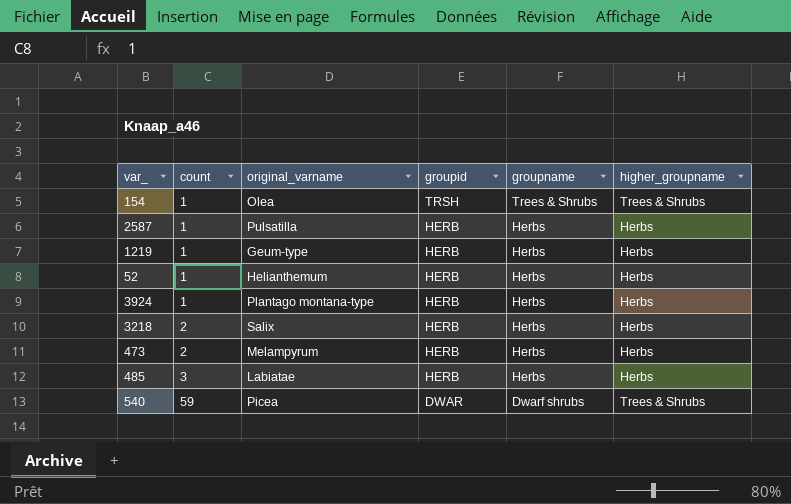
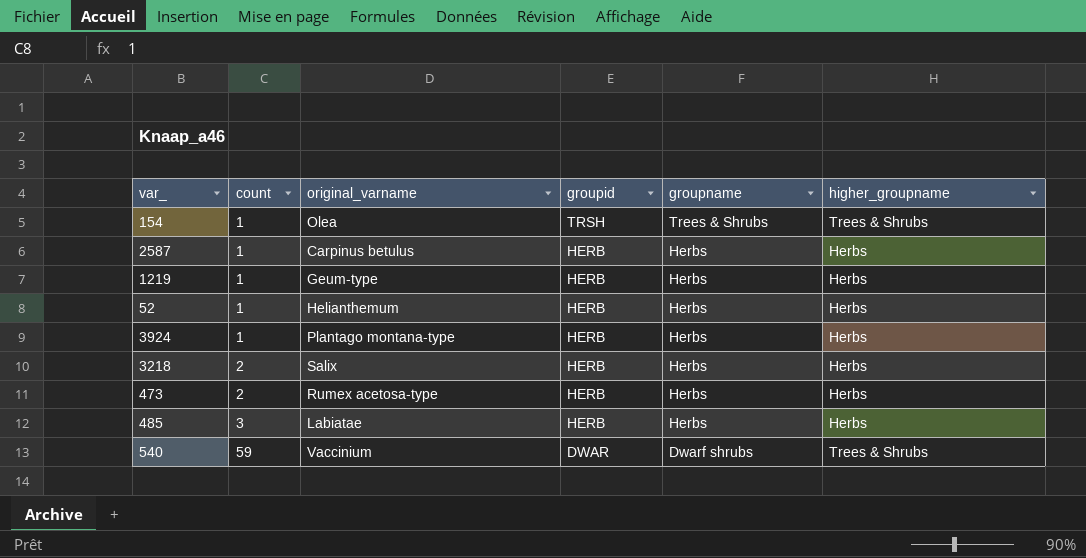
2587 | original_varname: Pulsatilla -> Carpinus betulus
473 | original_varname: Melampyrum -> Rumex acetosa-type
540 | original_varname: Picea -> Vaccinium

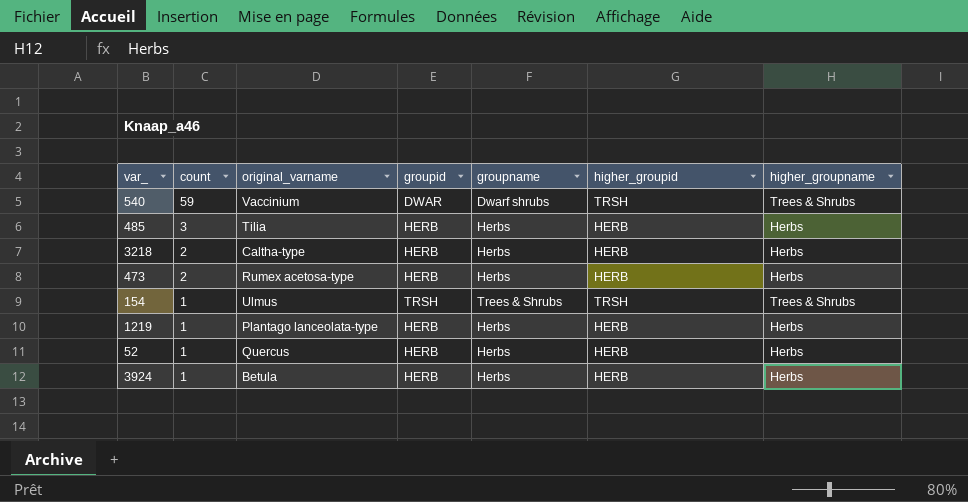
row order: count ascending -> count descending
column higher_groupid | position: none -> 6
row 2587: 1 | Carpinus betulus | HERB | Herbs | Herbs -> none
485 | original_varname: Labiatae -> Tilia
3218 | original_varname: Salix -> Caltha-type
154 | original_varname: Olea -> Ulmus
1219 | original_varname: Geum-type -> Plantago lanceolata-type
52 | original_varname: Helianthemum -> Quercus
3924 | original_varname: Plantago montana-type -> Betula

